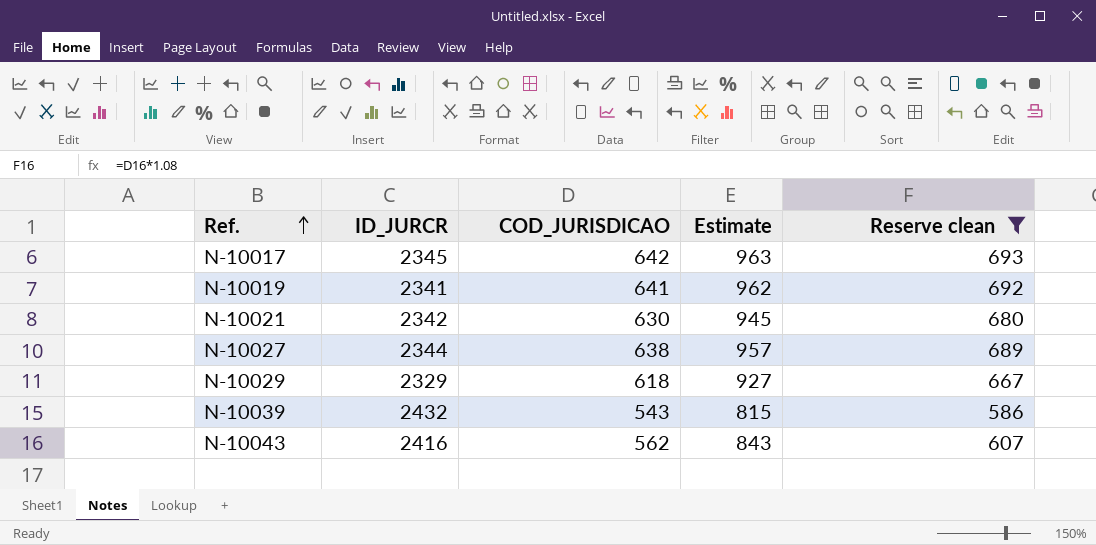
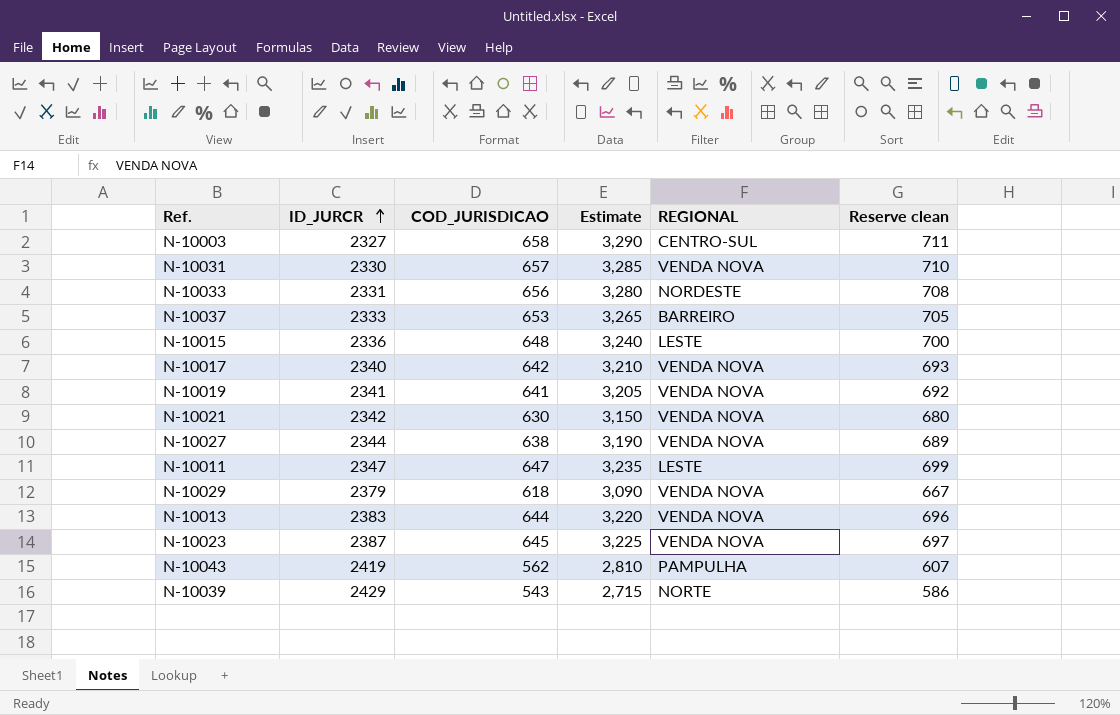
filter: Reserve clean <= 693 -> none
row order: Ref. ascending -> ID_JURCR ascending
column Estimate | formula: [COD_JURISDICAO] * 1.5 -> [COD_JURISDICAO] * 5
column REGIONAL | position: none -> 5
N-10017 | ID_JURCR: 2345 -> 2340
N-10029 | ID_JURCR: 2329 -> 2379
N-10043 | ID_JURCR: 2416 -> 2419
N-10039 | ID_JURCR: 2432 -> 2429

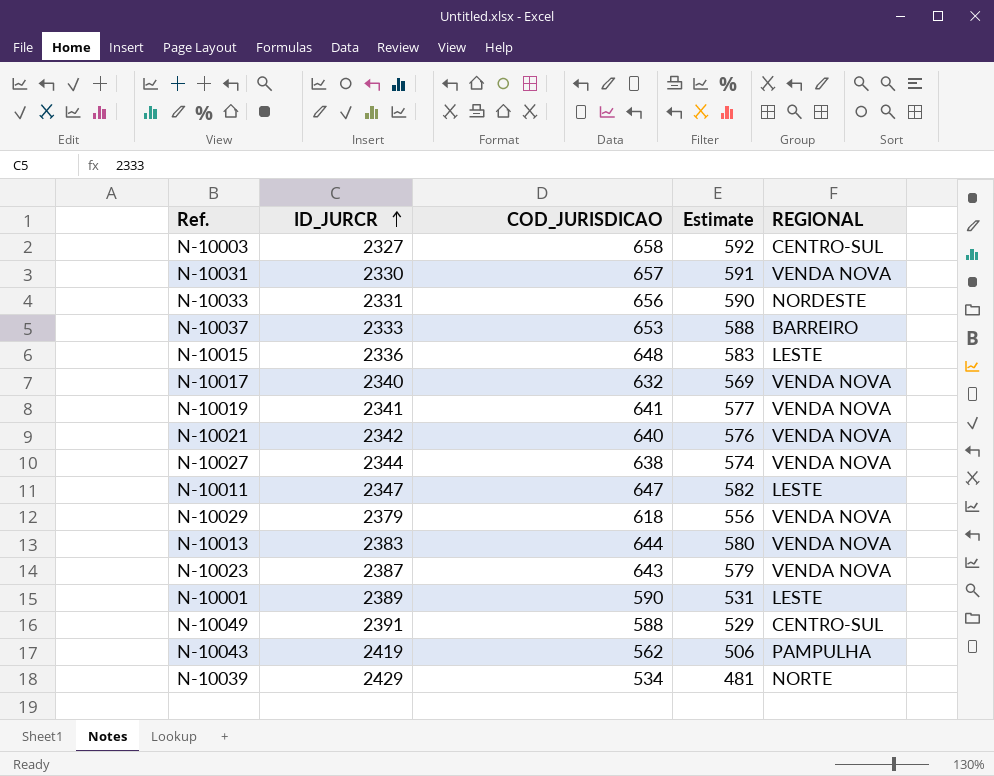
column Reserve clean | formula: [COD_JURISDICAO] * 1.08 -> none
column Estimate | formula: [COD_JURISDICAO] * 5 -> [COD_JURISDICAO] * 0.9
N-10017 | COD_JURISDICAO: 642 -> 632
N-10021 | COD_JURISDICAO: 630 -> 640
N-10023 | COD_JURISDICAO: 645 -> 643
row N-10001: none -> 2389 | 590 | 531 | LESTE
row N-10049: none -> 2391 | 588 | 529 | CENTRO-SUL
N-10039 | COD_JURISDICAO: 543 -> 534

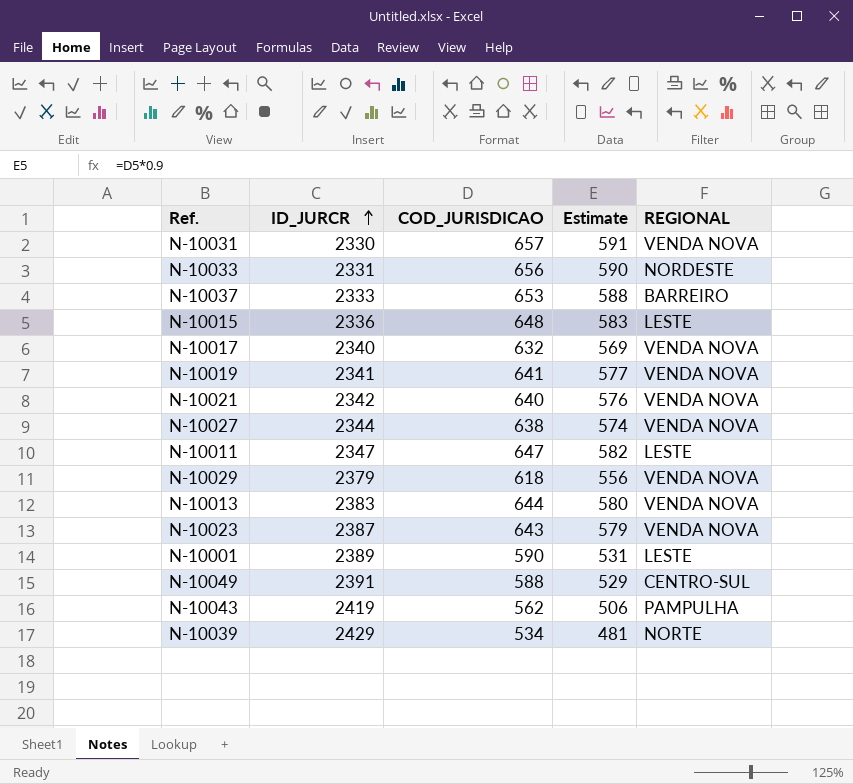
row N-10003: 2327 | 658 | 592 | CENTRO-SUL -> none

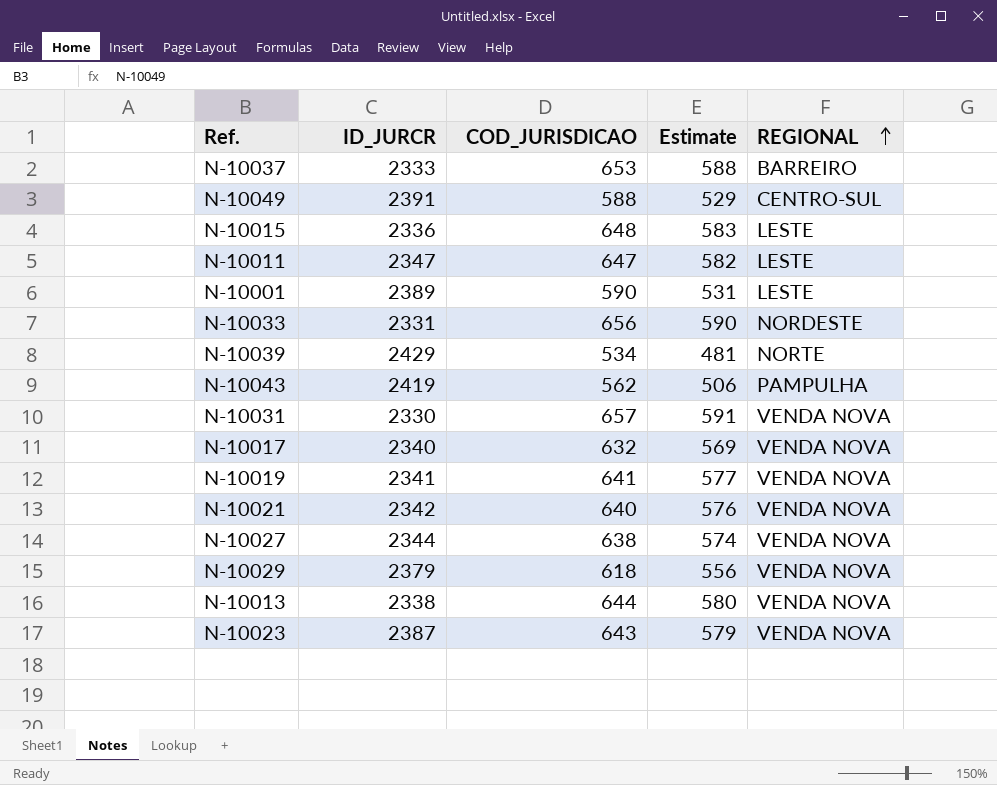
row order: ID_JURCR ascending -> REGIONAL ascending
N-10013 | ID_JURCR: 2383 -> 2338

